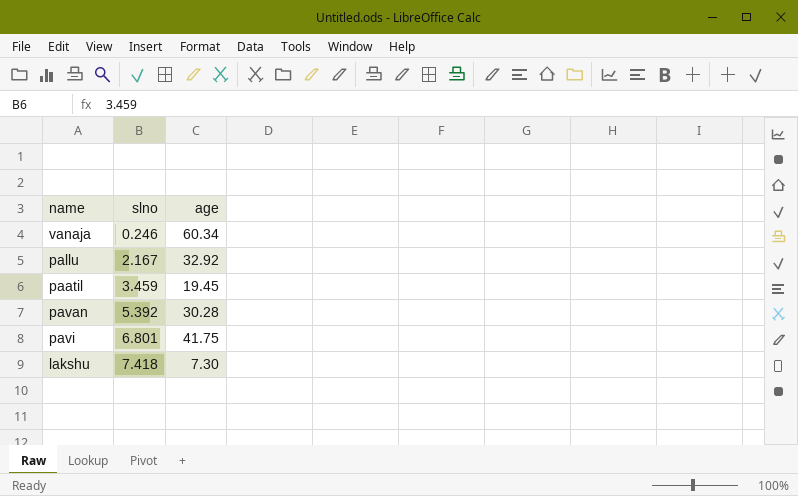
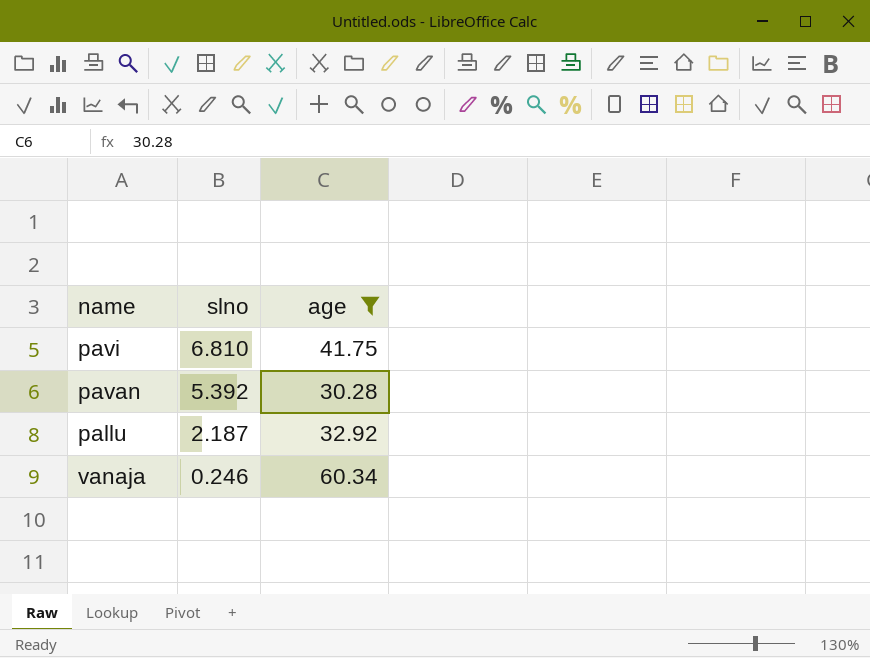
filter: none -> age >= 30.28
row order: slno ascending -> slno descending
pavi | slno: 6.801 -> 6.810
pallu | slno: 2.167 -> 2.187

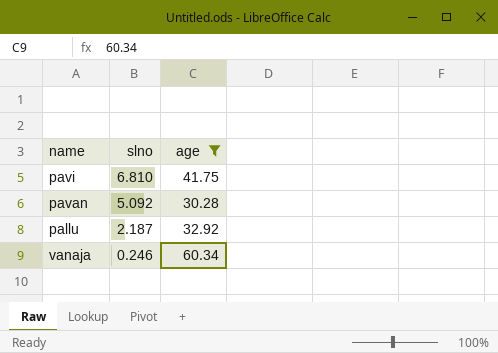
pavan | slno: 5.392 -> 5.092

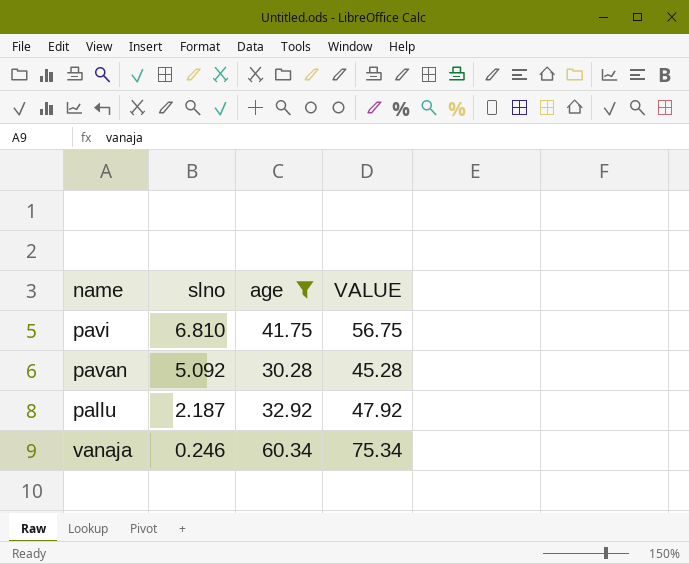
column VALUE | formula: none -> [age] + 15

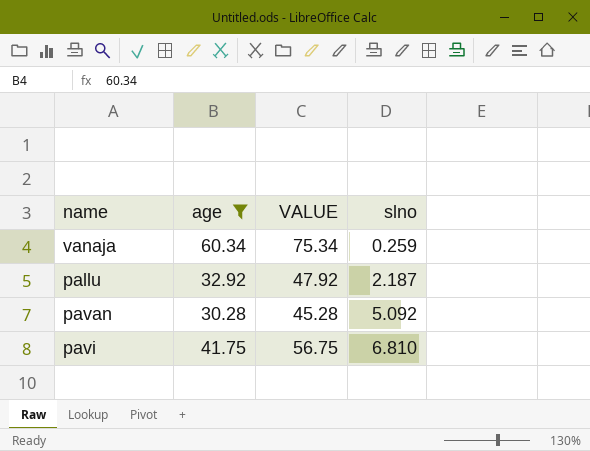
row order: slno descending -> slno ascending
column slno | position: 2 -> 4
vanaja | slno: 0.246 -> 0.259

